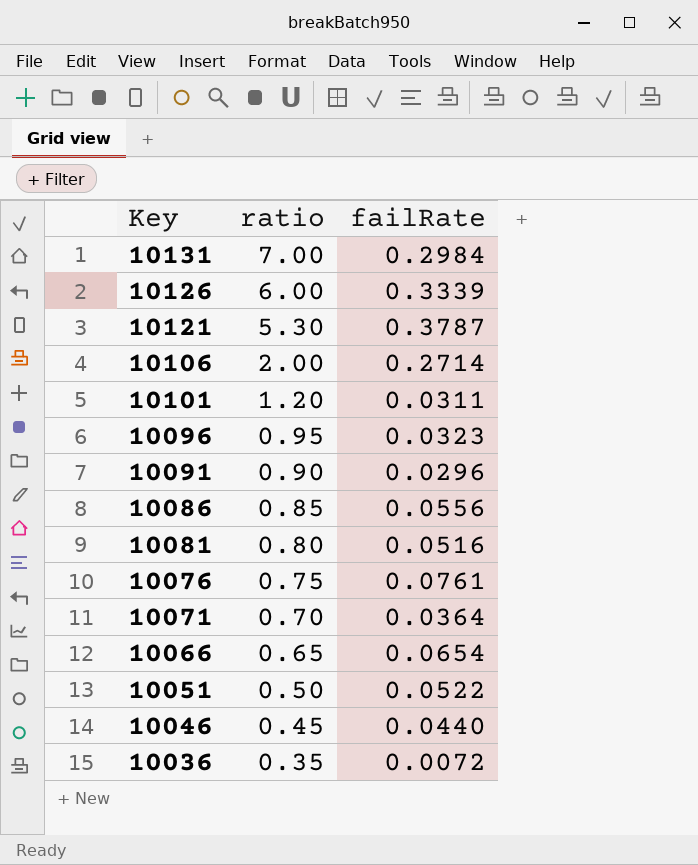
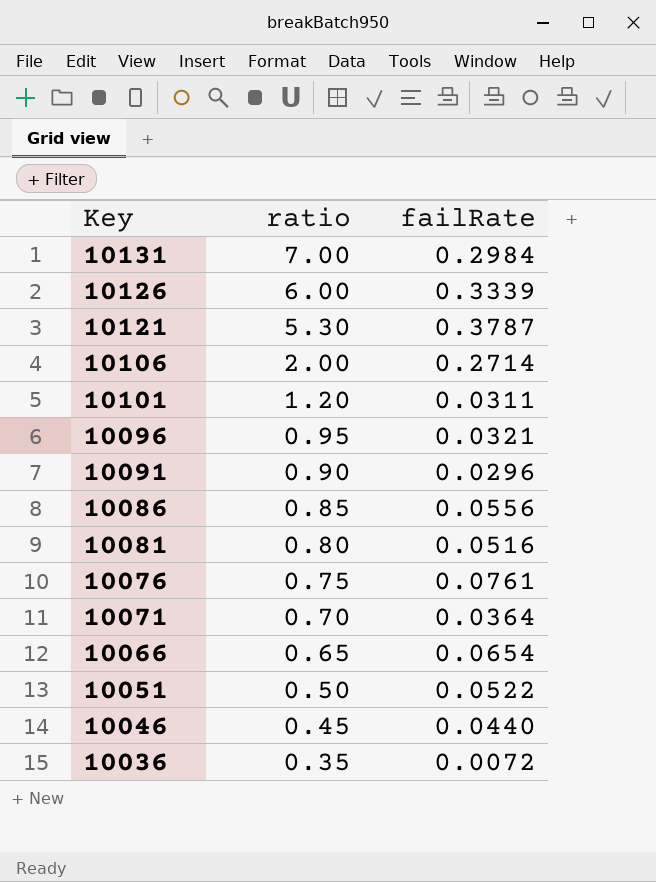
10096 | failRate: 0.0323 -> 0.0321

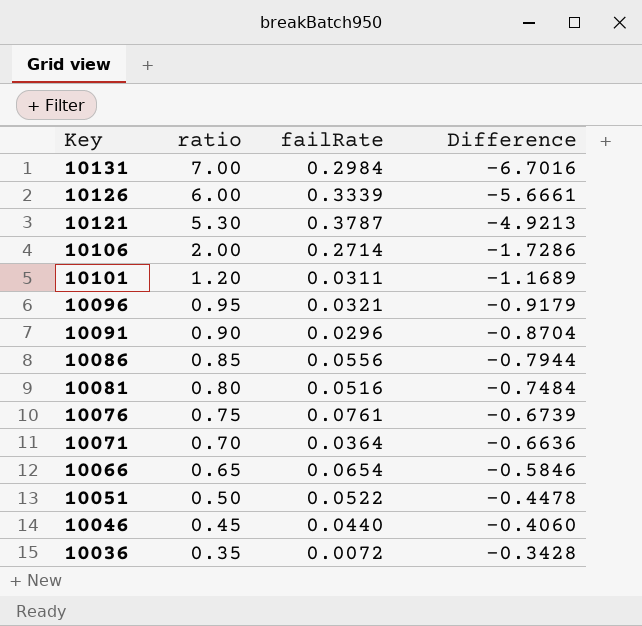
column Difference | formula: none -> [failRate] - [ratio]

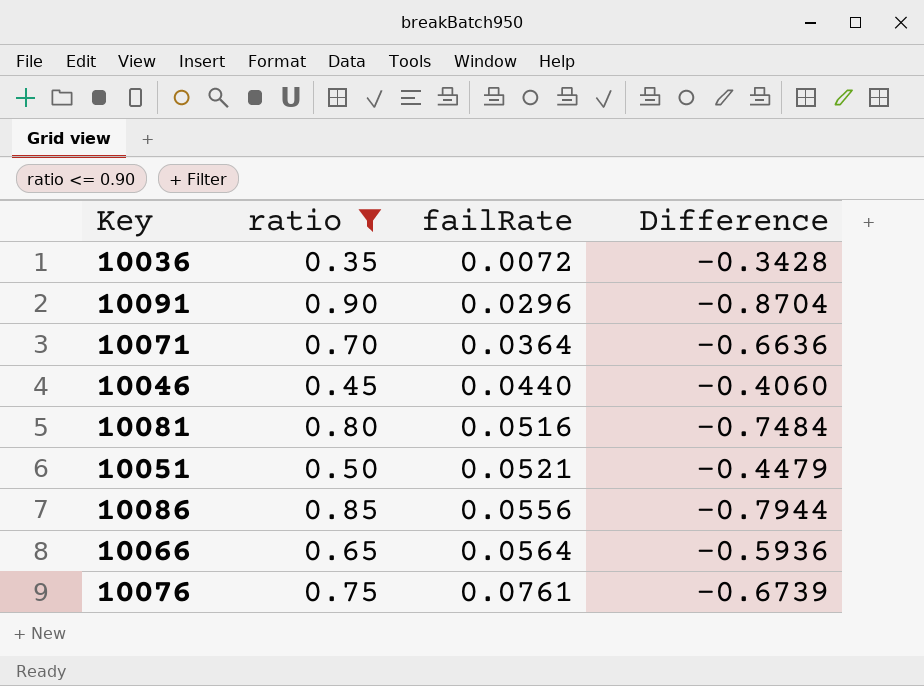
filter: none -> ratio <= 0.90
row order: Key descending -> failRate ascending
10051 | failRate: 0.0522 -> 0.0521
10051 | Difference: -0.4478 -> -0.4479
10066 | failRate: 0.0654 -> 0.0564
10066 | Difference: -0.5846 -> -0.5936

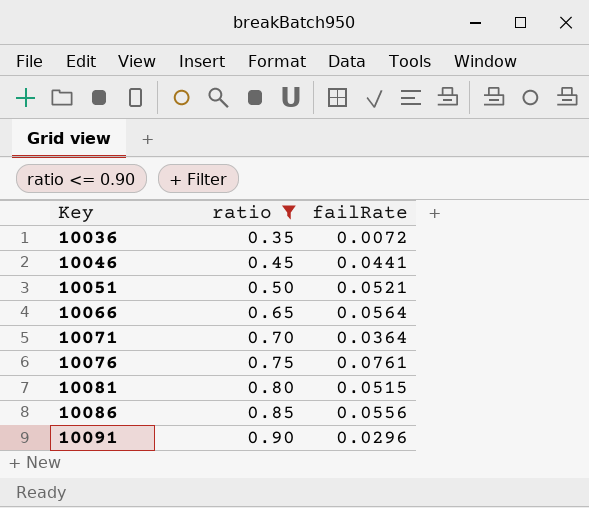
row order: failRate ascending -> Key ascending
column Difference | formula: [failRate] - [ratio] -> none
10046 | failRate: 0.0440 -> 0.0441
10081 | failRate: 0.0516 -> 0.0515

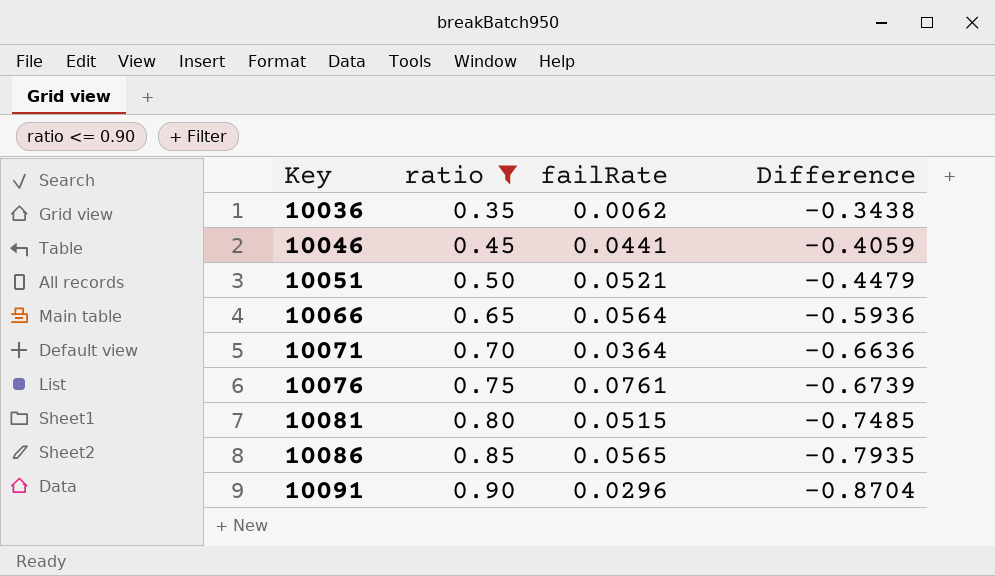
column Difference | formula: none -> [failRate] - [ratio]
10036 | failRate: 0.0072 -> 0.0062
10086 | failRate: 0.0556 -> 0.0565

